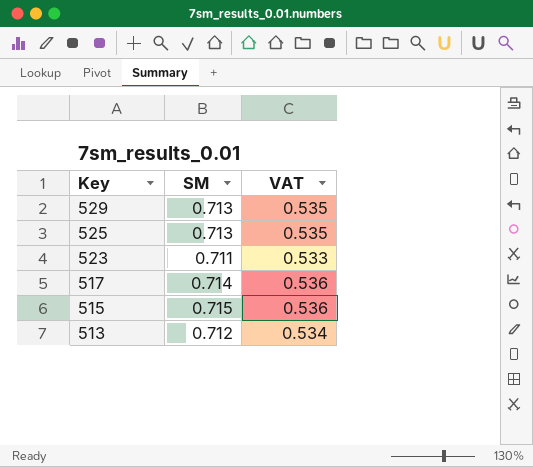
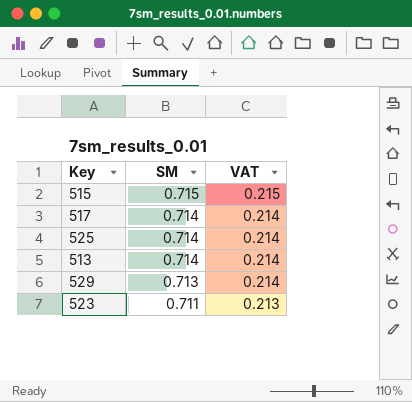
row order: Key descending -> SM descending
column VAT | formula: [SM] * 0.75 -> [SM] * 0.3
525 | SM: 0.713 -> 0.714
513 | SM: 0.712 -> 0.714

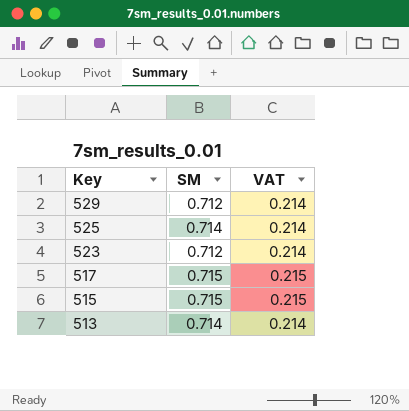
row order: SM descending -> Key descending
529 | SM: 0.713 -> 0.712
523 | SM: 0.711 -> 0.712
523 | VAT: 0.213 -> 0.214
517 | SM: 0.714 -> 0.715
517 | VAT: 0.214 -> 0.215

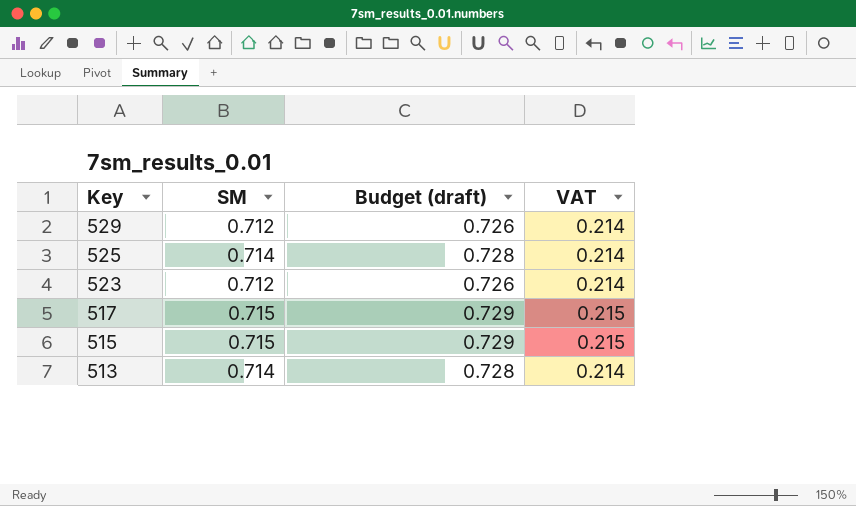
column Budget (draft) | formula: none -> [SM] * 1.02

